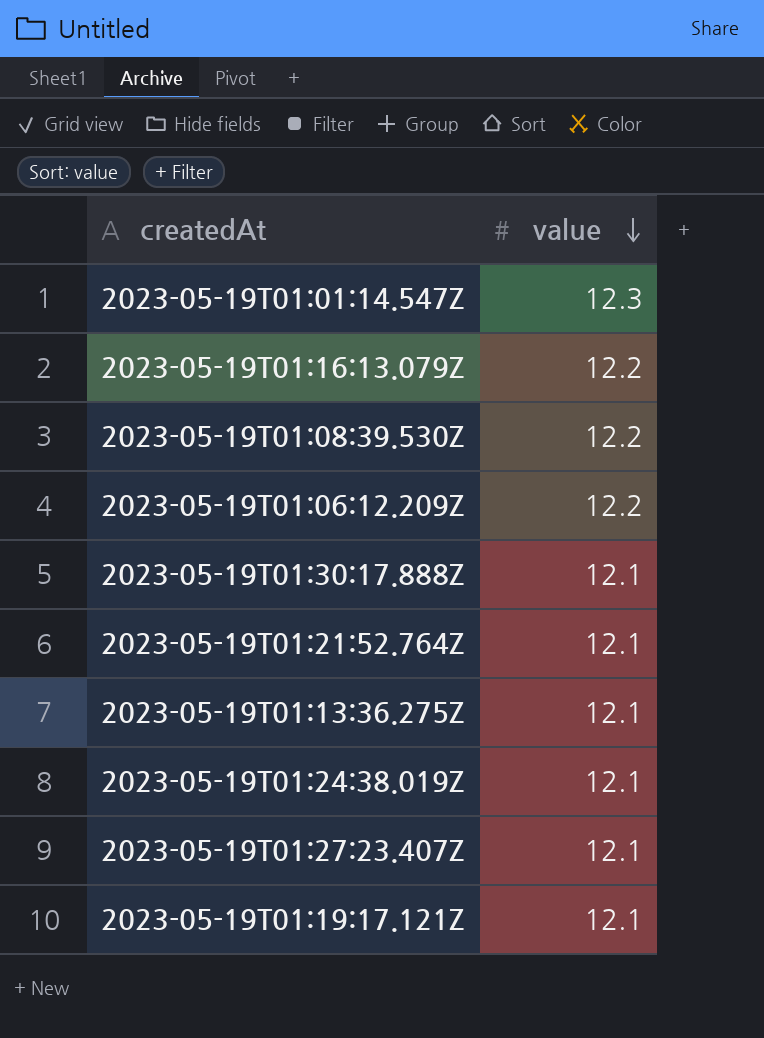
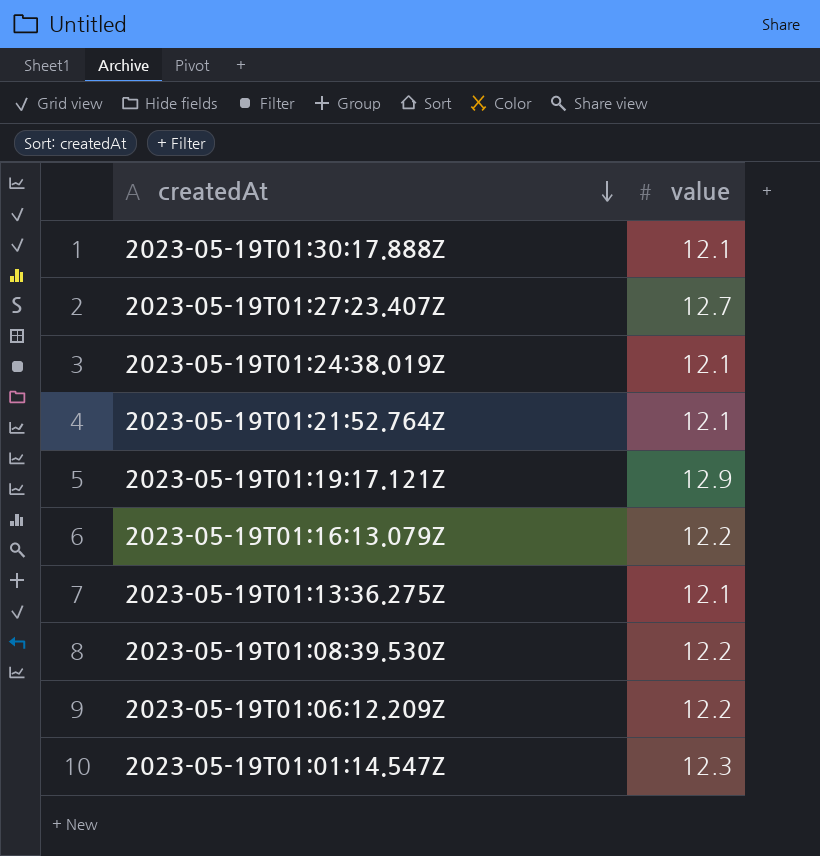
row order: value descending -> createdAt descending
2023-05-19T01:27:23.407Z | value: 12.1 -> 12.7
2023-05-19T01:19:17.121Z | value: 12.1 -> 12.9

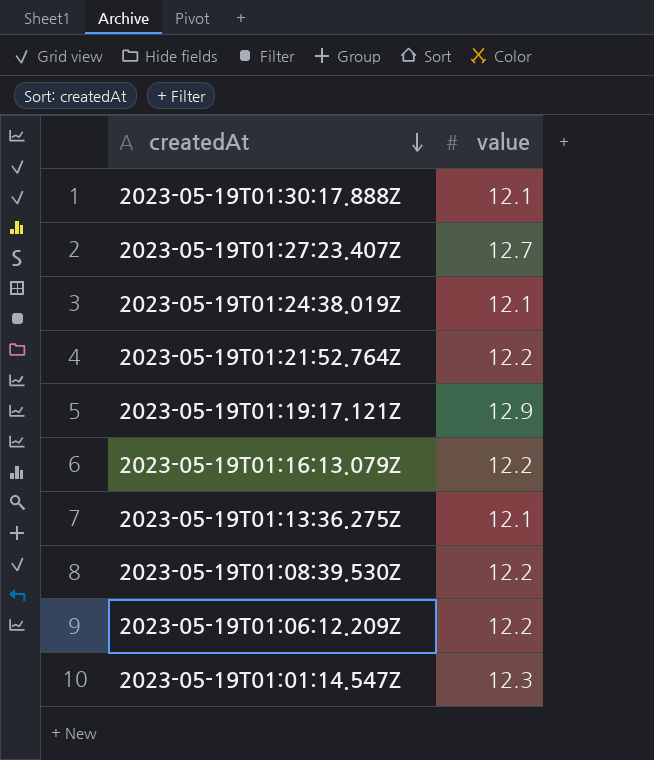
2023-05-19T01:21:52.764Z | value: 12.1 -> 12.2

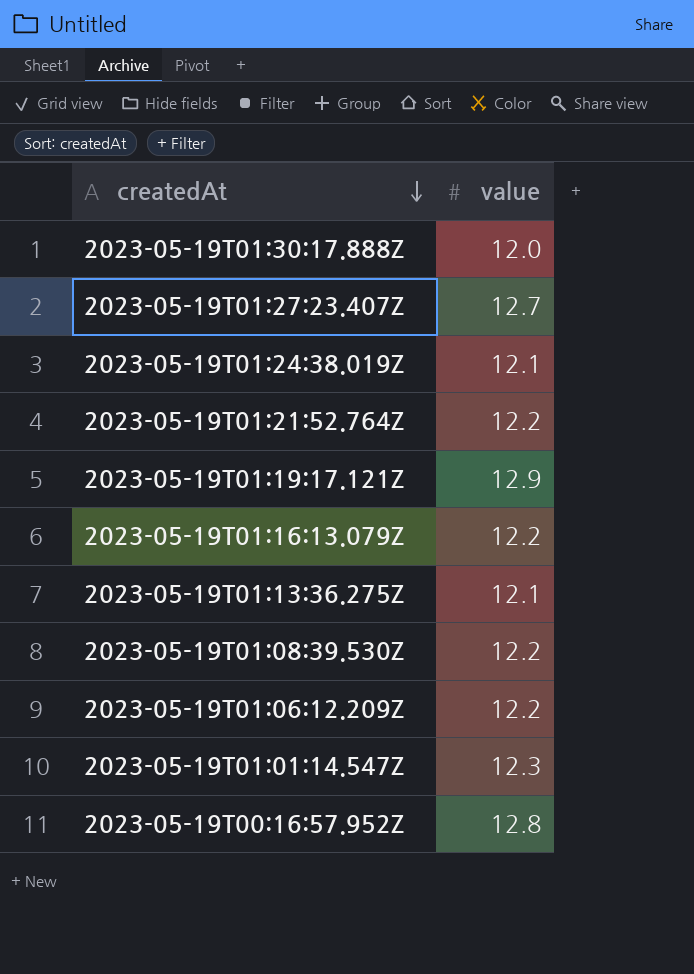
2023-05-19T01:30:17.888Z | value: 12.1 -> 12.0
row 2023-05-19T00:16:57.952Z: none -> 12.8

